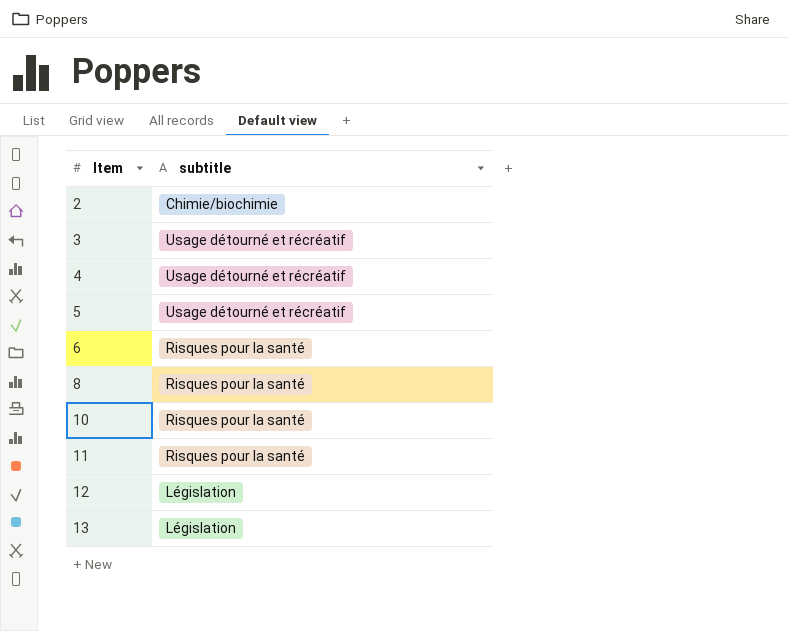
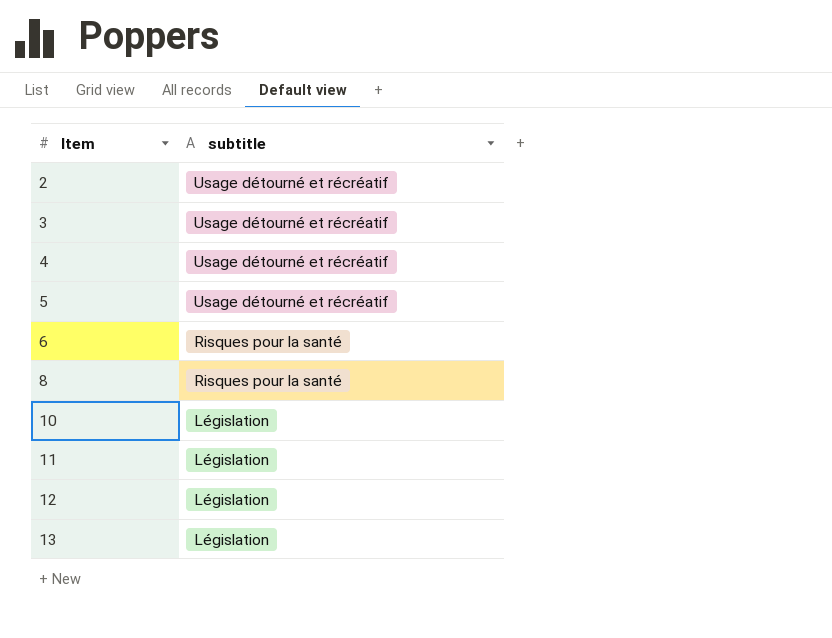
2 | subtitle: Chimie/biochimie -> Usage détourné et récréatif
10 | subtitle: Risques pour la santé -> Législation
11 | subtitle: Risques pour la santé -> Législation

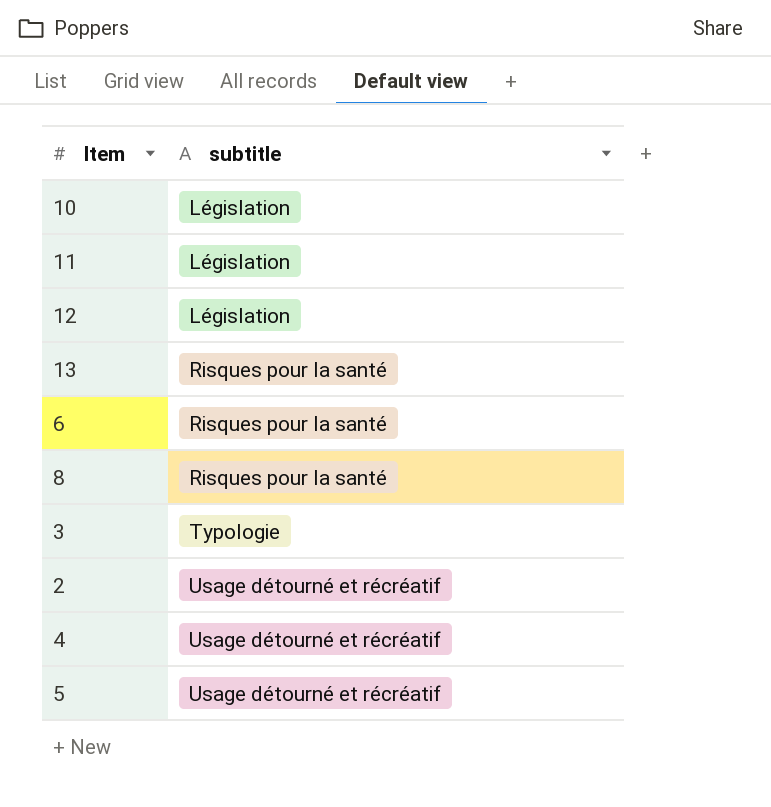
row order: Item ascending -> subtitle ascending
13 | subtitle: Législation -> Risques pour la santé
3 | subtitle: Usage détourné et récréatif -> Typologie

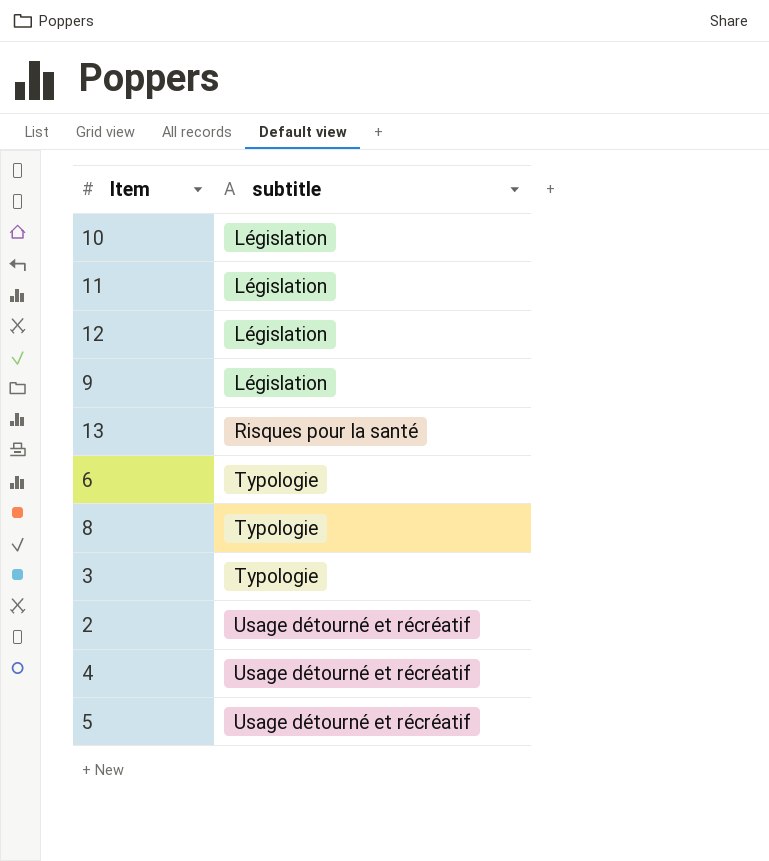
row 9: none -> Législation
6 | subtitle: Risques pour la santé -> Typologie
8 | subtitle: Risques pour la santé -> Typologie

